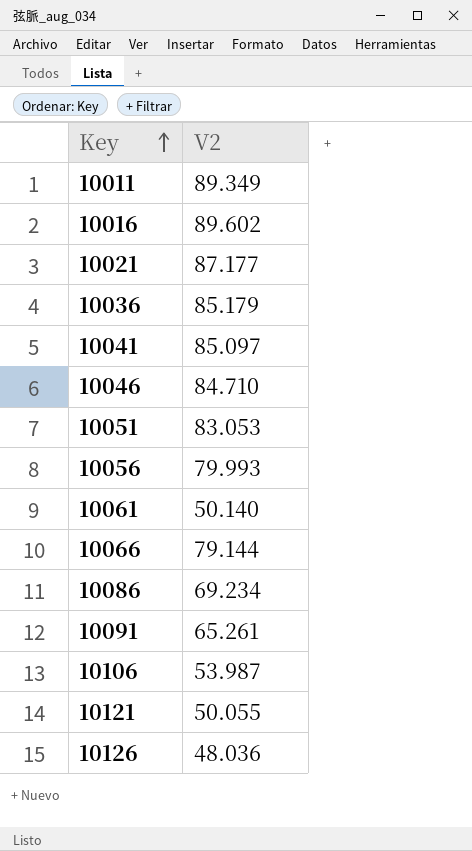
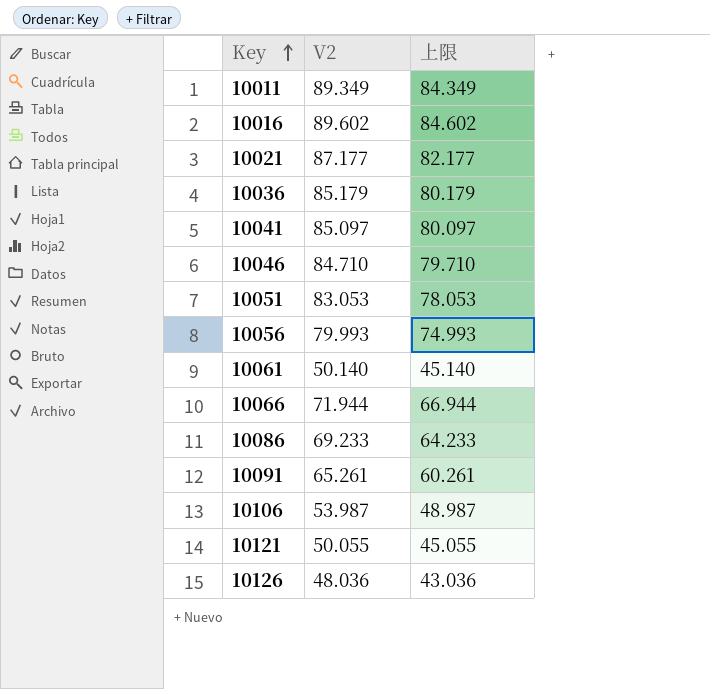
column 上限 | formula: none -> [V2] - 5
10066 | V2: 79.144 -> 71.944
10086 | V2: 69.234 -> 69.233

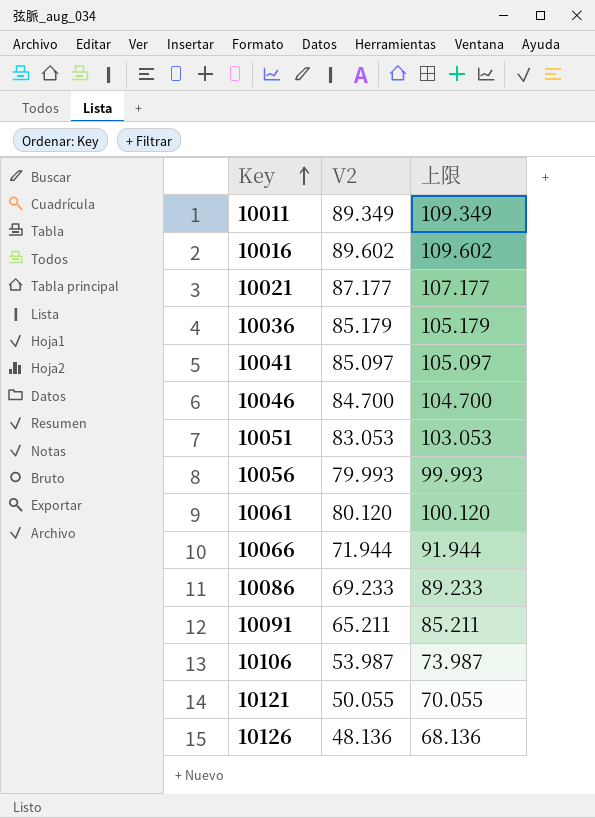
column 上限 | formula: [V2] - 5 -> [V2] + 20
10046 | V2: 84.710 -> 84.700
10061 | V2: 50.140 -> 80.120
10091 | V2: 65.261 -> 65.211
10126 | V2: 48.036 -> 48.136

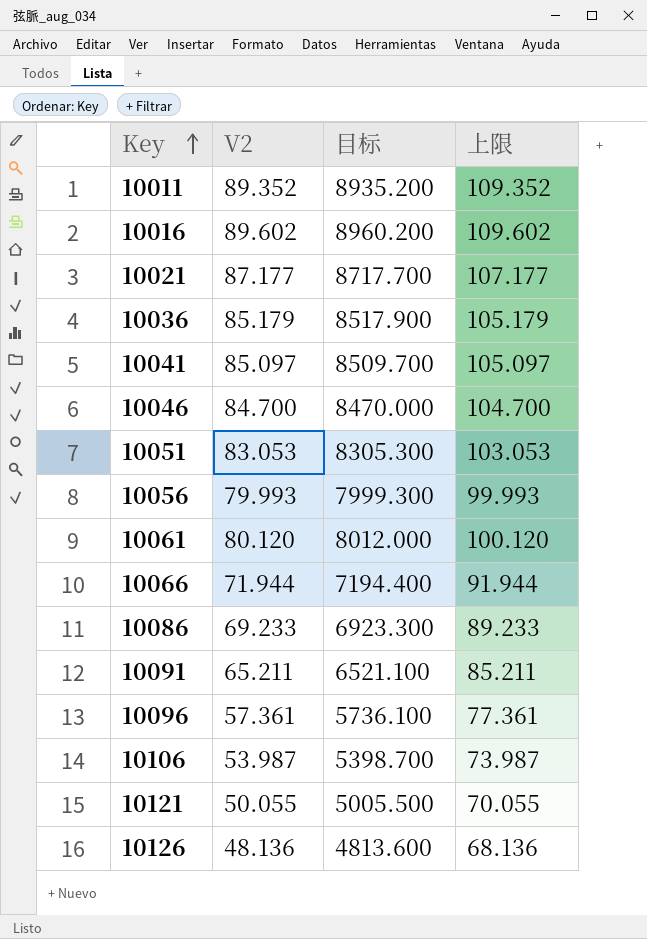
column 目标 | formula: none -> [V2] * 100
10011 | V2: 89.349 -> 89.352
10011 | 上限: 109.349 -> 109.352
row 10096: none -> 57.361 | 5736.100 | 77.361

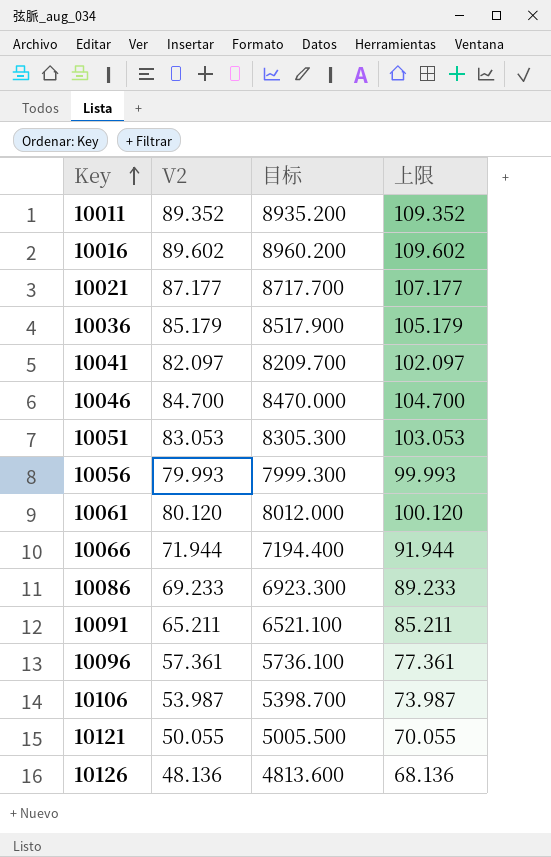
10041 | V2: 85.097 -> 82.097
10041 | 目标: 8509.700 -> 8209.700
10041 | 上限: 105.097 -> 102.097

